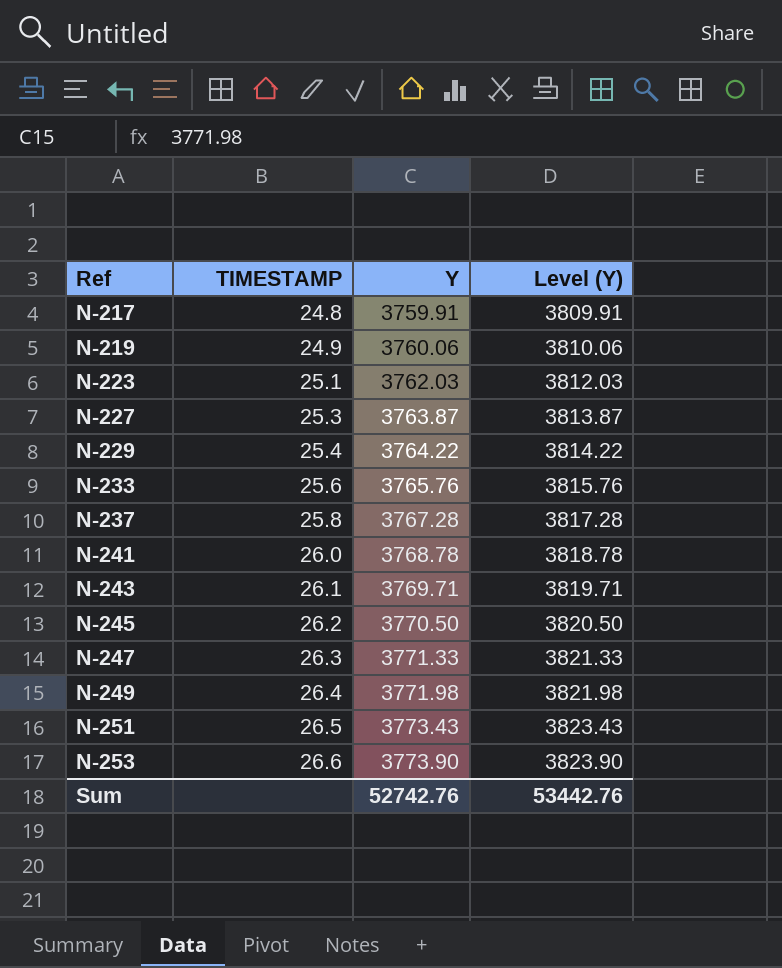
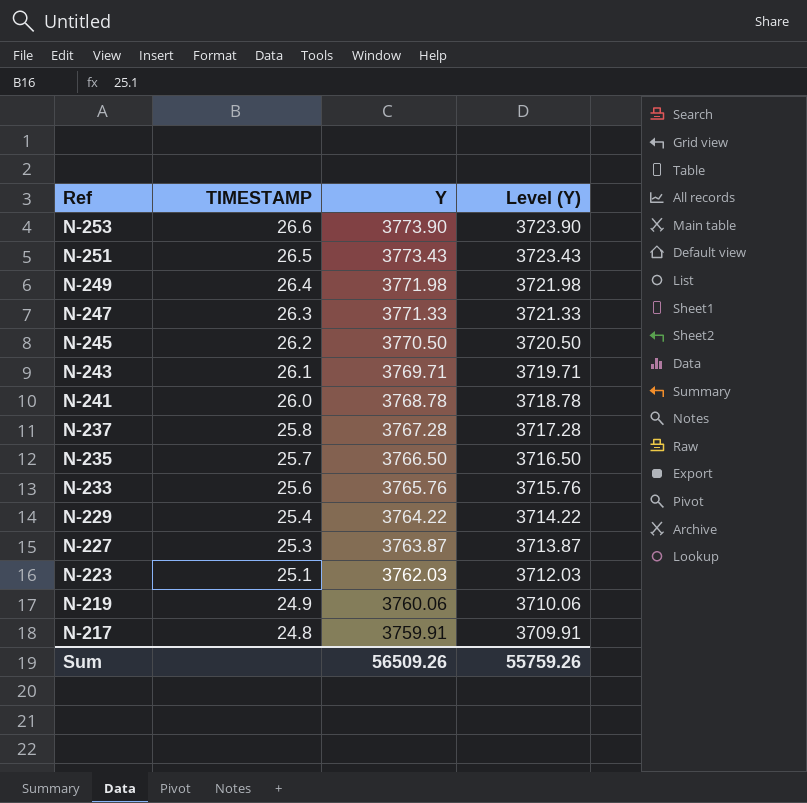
row order: Ref ascending -> Ref descending
column Level (Y) | formula: [Y] + 50 -> [Y] - 50
row N-235: none -> 25.7 | 3766.50 | 3716.50
Sum | Y: 52742.76 -> 56509.26
Sum | Level (Y): 53442.76 -> 55759.26

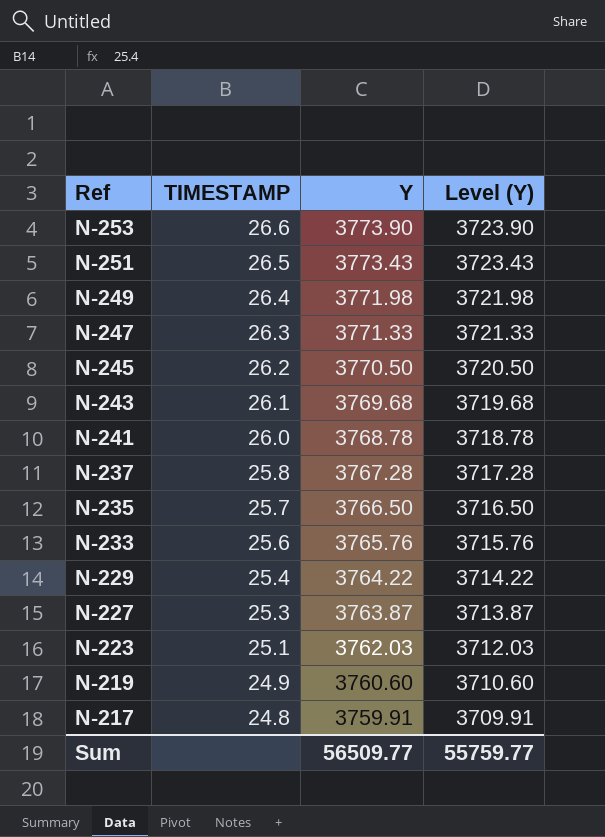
N-243 | Y: 3769.71 -> 3769.68
N-243 | Level (Y): 3719.71 -> 3719.68
N-219 | Y: 3760.06 -> 3760.60
N-219 | Level (Y): 3710.06 -> 3710.60
Sum | Y: 56509.26 -> 56509.77
Sum | Level (Y): 55759.26 -> 55759.77

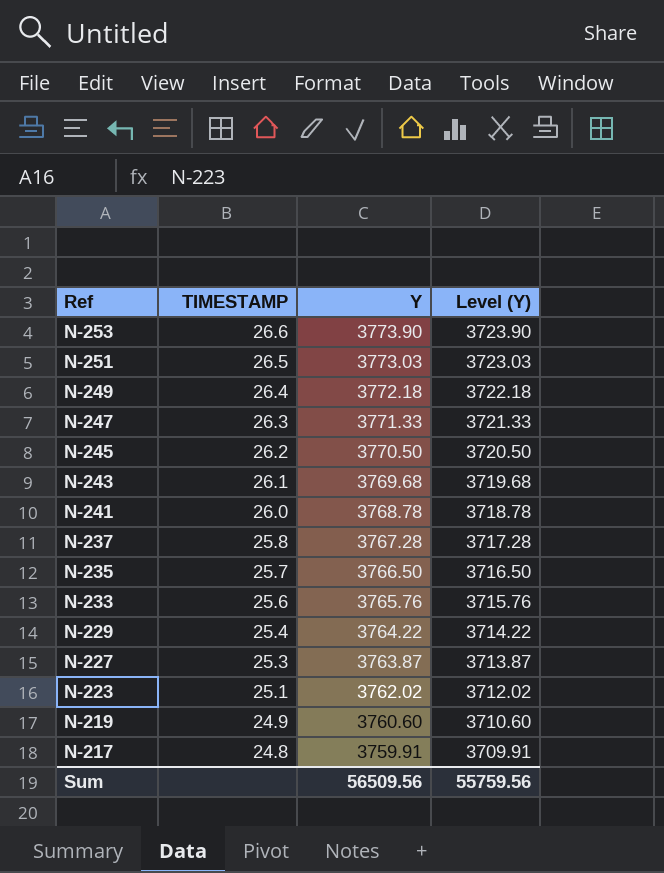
N-251 | Y: 3773.43 -> 3773.03
N-251 | Level (Y): 3723.43 -> 3723.03
N-249 | Y: 3771.98 -> 3772.18
N-249 | Level (Y): 3721.98 -> 3722.18
N-223 | Y: 3762.03 -> 3762.02
N-223 | Level (Y): 3712.03 -> 3712.02
Sum | Y: 56509.77 -> 56509.56
Sum | Level (Y): 55759.77 -> 55759.56

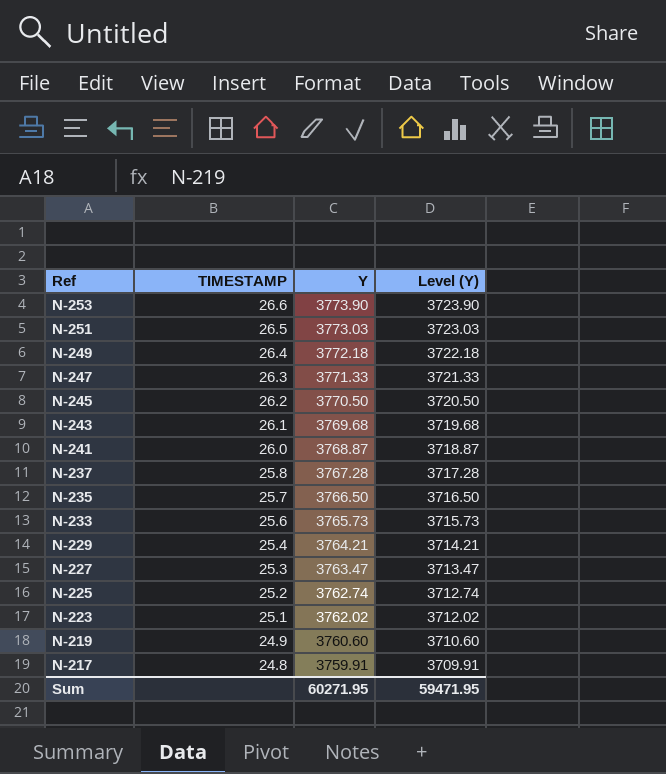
N-241 | Y: 3768.78 -> 3768.87
N-241 | Level (Y): 3718.78 -> 3718.87
N-233 | Y: 3765.76 -> 3765.73
N-233 | Level (Y): 3715.76 -> 3715.73
N-229 | Y: 3764.22 -> 3764.21
N-229 | Level (Y): 3714.22 -> 3714.21
N-227 | Y: 3763.87 -> 3763.47
N-227 | Level (Y): 3713.87 -> 3713.47
row N-225: none -> 25.2 | 3762.74 | 3712.74
Sum | Y: 56509.56 -> 60271.95
Sum | Level (Y): 55759.56 -> 59471.95

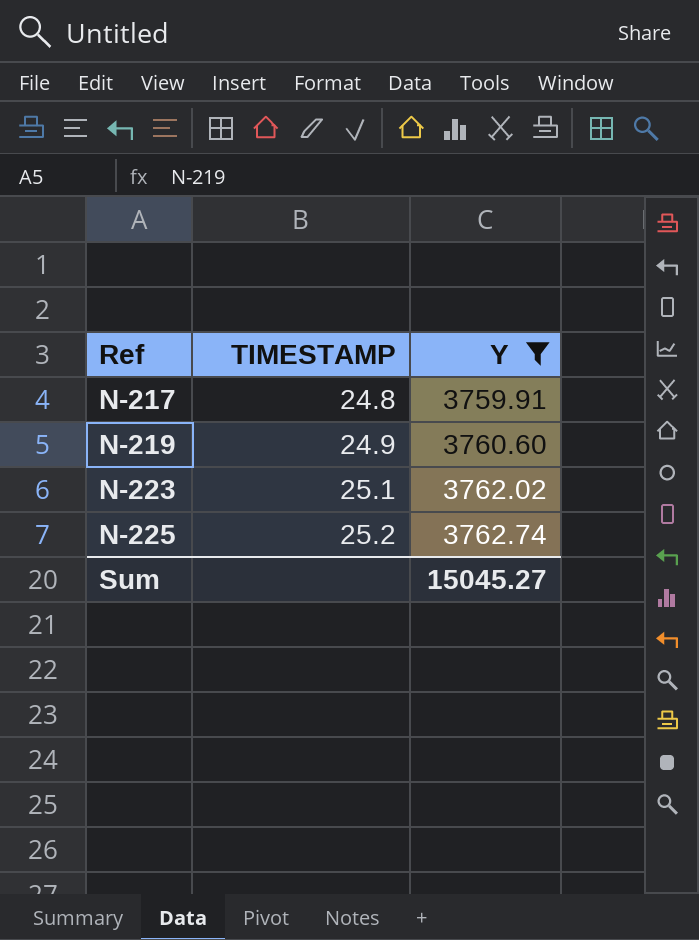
filter: none -> Y <= 3762.74
row order: Ref descending -> Ref ascending
column Level (Y) | formula: [Y] - 50 -> none
Sum | Y: 60271.95 -> 15045.27

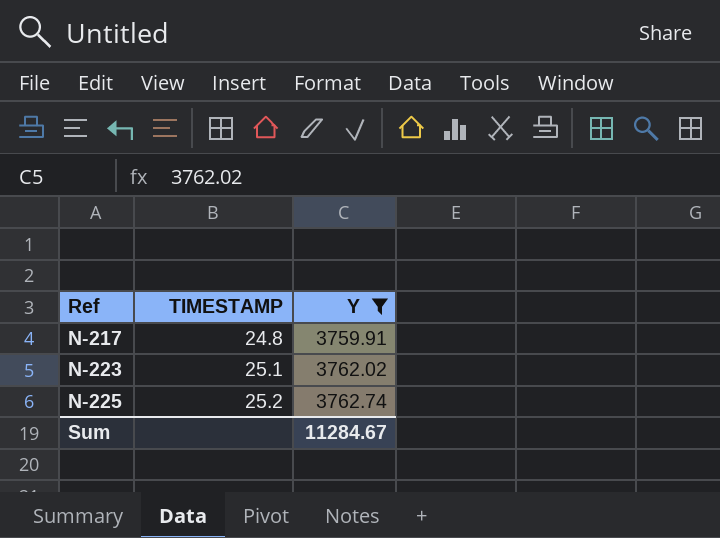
row N-219: 24.9 | 3760.60 -> none
Sum | Y: 15045.27 -> 11284.67

